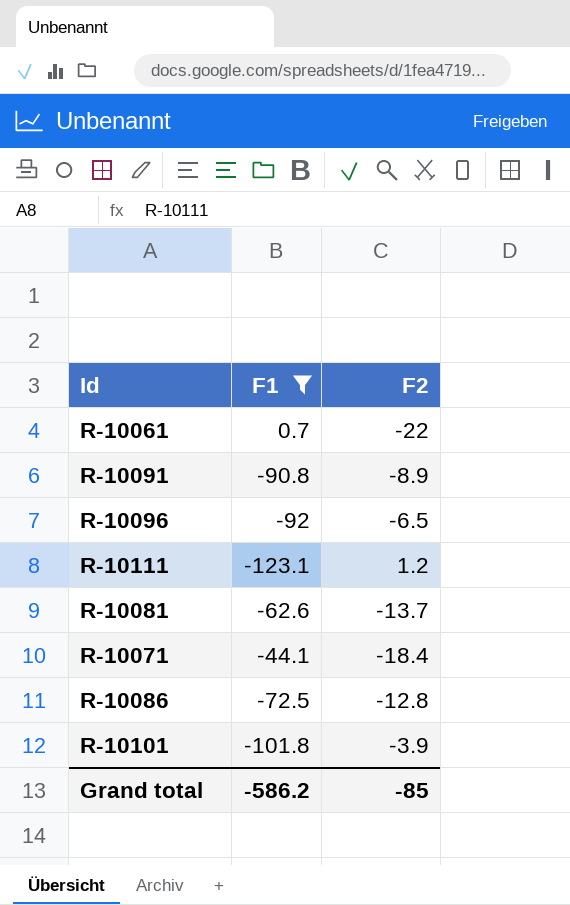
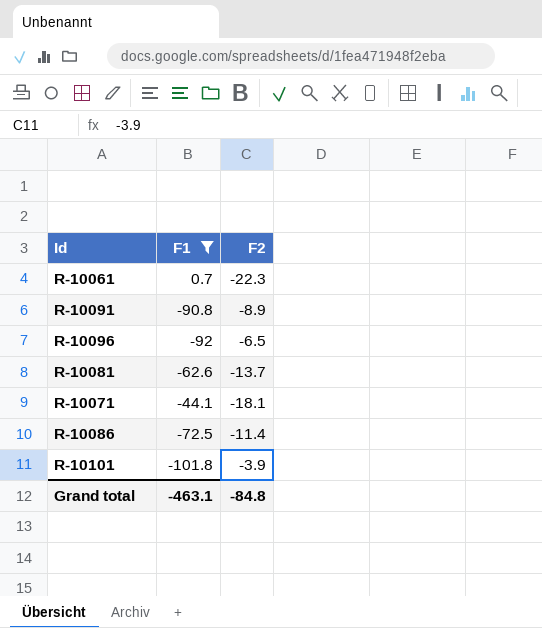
row R-10111: -123.1 | 1.2 -> none
R-10061 | F2: -22 -> -22.3
R-10071 | F2: -18.4 -> -18.1
R-10086 | F2: -12.8 -> -11.4
Grand total | F1: -586.2 -> -463.1
Grand total | F2: -85 -> -84.8

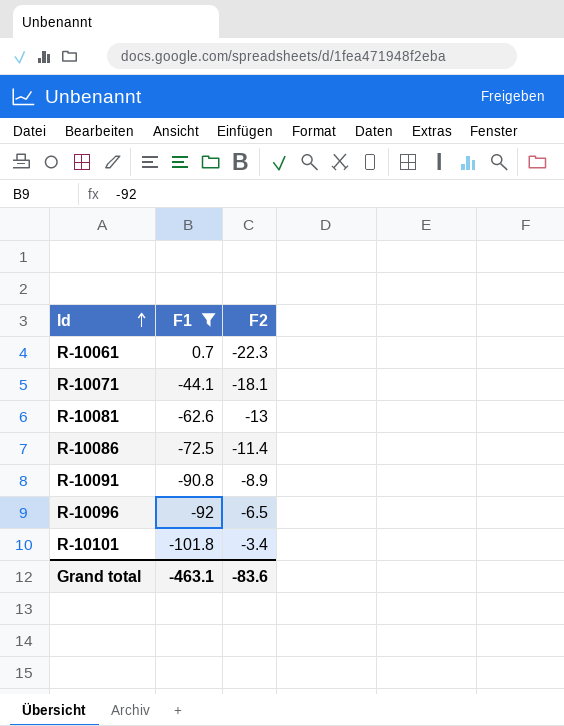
row order: none -> Id ascending
R-10081 | F2: -13.7 -> -13
R-10101 | F2: -3.9 -> -3.4
Grand total | F2: -84.8 -> -83.6

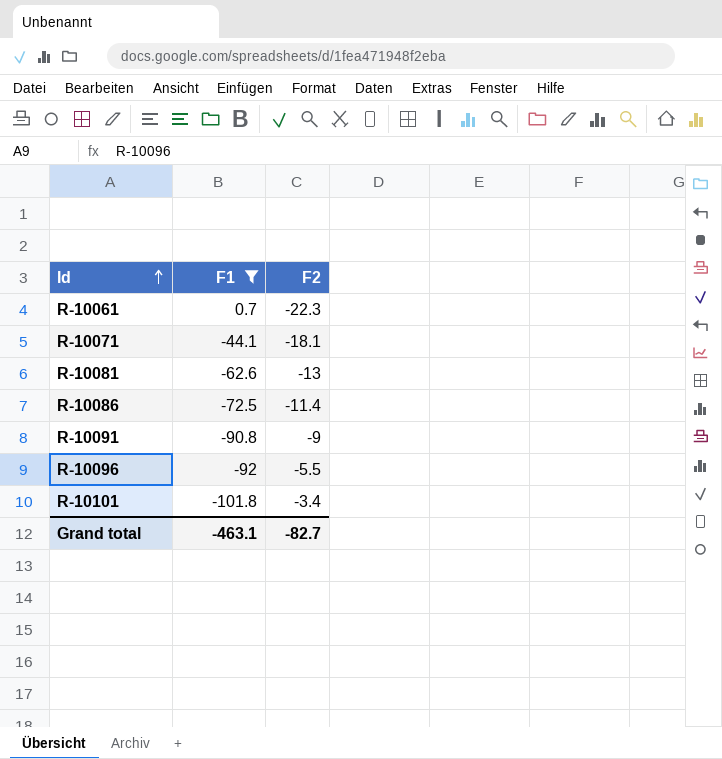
R-10091 | F2: -8.9 -> -9
R-10096 | F2: -6.5 -> -5.5
Grand total | F2: -83.6 -> -82.7

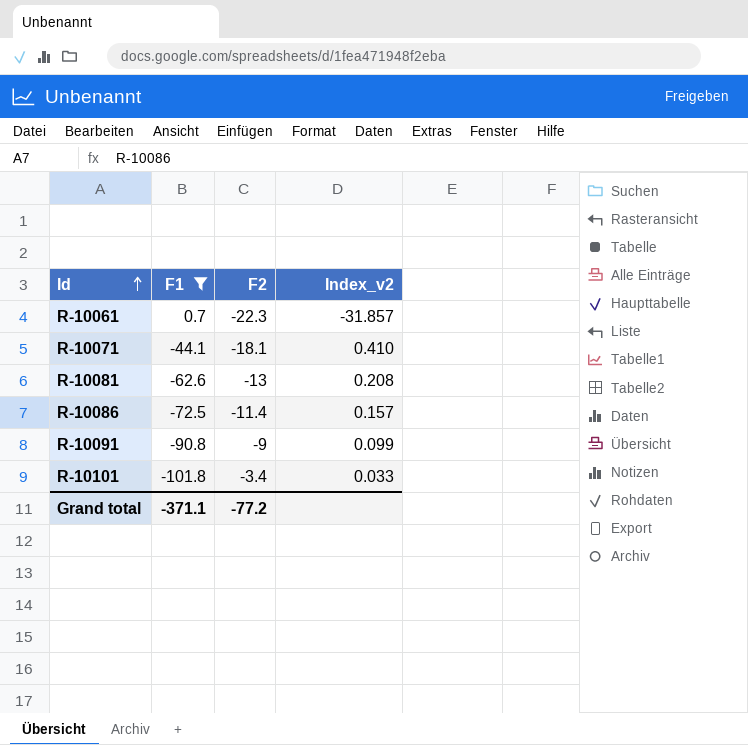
column Index_v2 | formula: none -> [F2] / [F1]
row R-10096: -92 | -5.5 -> none
Grand total | F1: -463.1 -> -371.1
Grand total | F2: -82.7 -> -77.2

